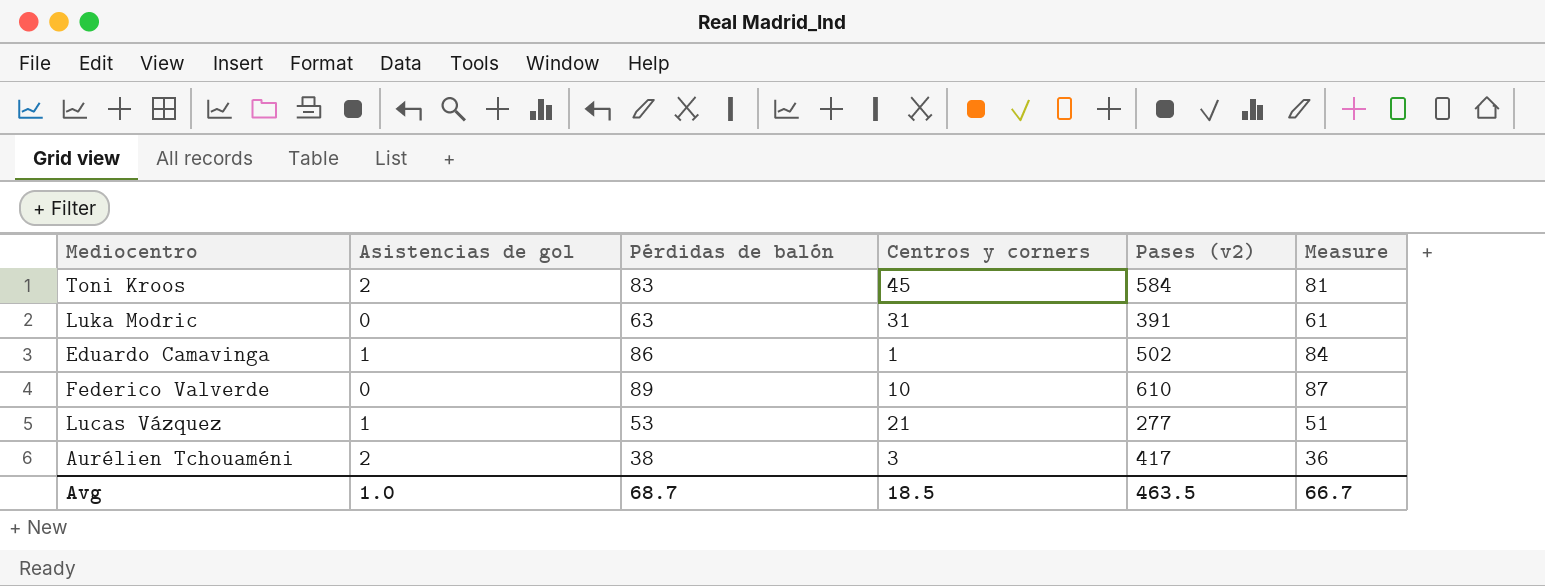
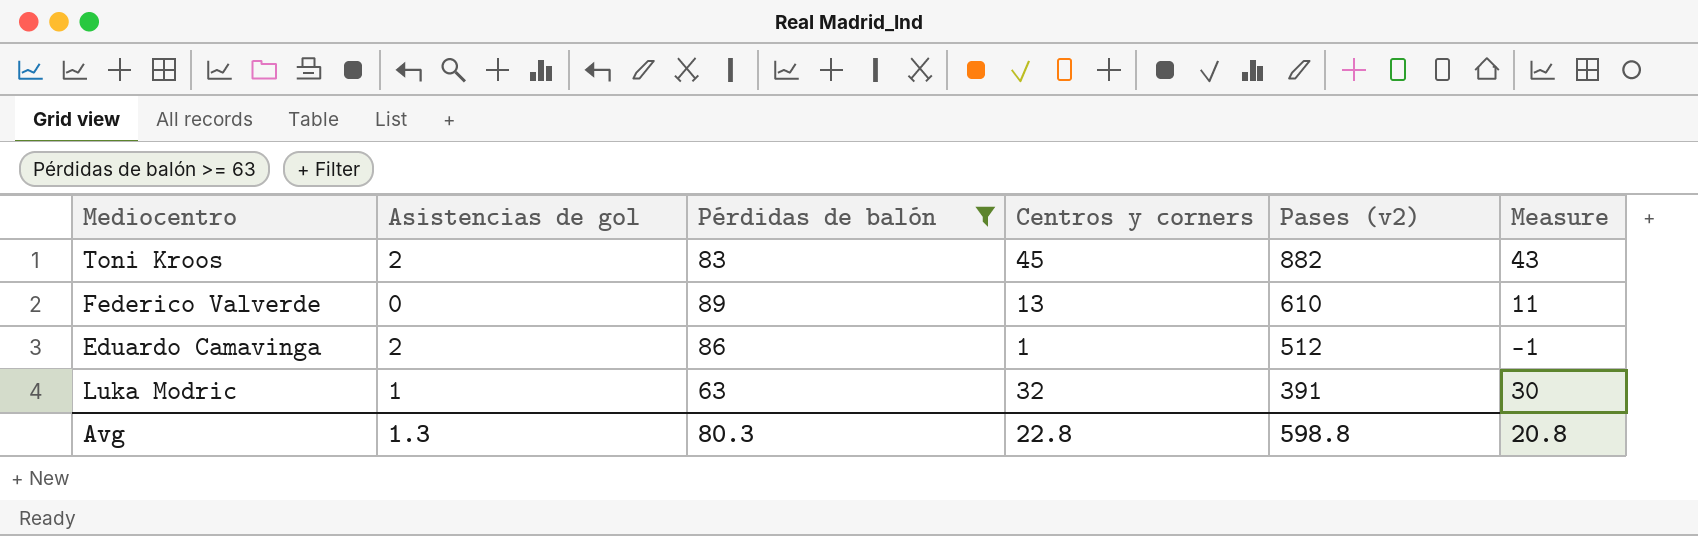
filter: none -> Pérdidas de balón >= 63
row order: none -> Pases (v2) descending
column Measure | formula: [Pérdidas de balón] - 2 -> [Centros y corners] - 2
Toni Kroos | Pases (v2): 584 -> 882
Federico Valverde | Centros y corners: 10 -> 13
Eduardo Camavinga | Asistencias de gol: 1 -> 2
Eduardo Camavinga | Pases (v2): 502 -> 512
Luka Modric | Asistencias de gol: 0 -> 1
Luka Modric | Centros y corners: 31 -> 32
Avg | Asistencias de gol: 1.0 -> 1.3
Avg | Pérdidas de balón: 68.7 -> 80.3
Avg | Centros y corners: 18.5 -> 22.8
Avg | Pases (v2): 463.5 -> 598.8
Avg | Measure: 66.7 -> 20.8

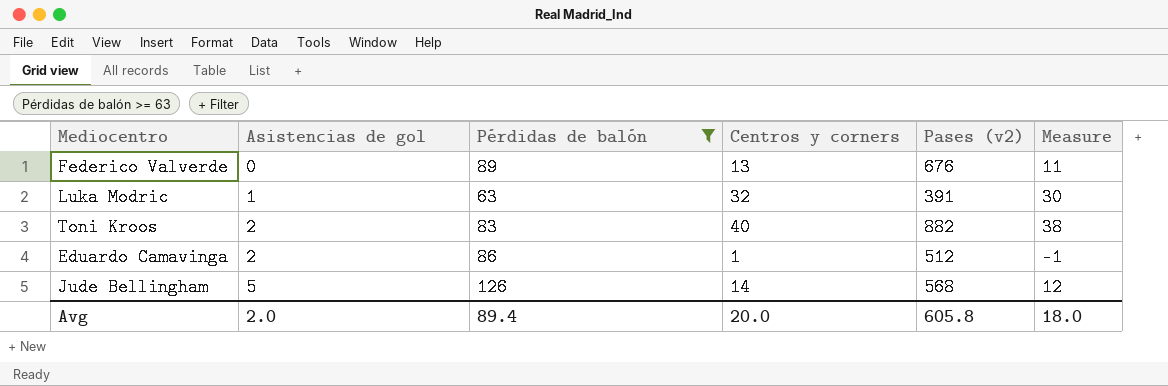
row order: Pases (v2) descending -> Asistencias de gol ascending
Federico Valverde | Pases (v2): 610 -> 676
Toni Kroos | Centros y corners: 45 -> 40
Toni Kroos | Measure: 43 -> 38
row Jude Bellingham: none -> 5 | 126 | 14 | 568 | 12
Avg | Asistencias de gol: 1.3 -> 2.0
Avg | Pérdidas de balón: 80.3 -> 89.4
Avg | Centros y corners: 22.8 -> 20.0
Avg | Pases (v2): 598.8 -> 605.8
Avg | Measure: 20.8 -> 18.0

